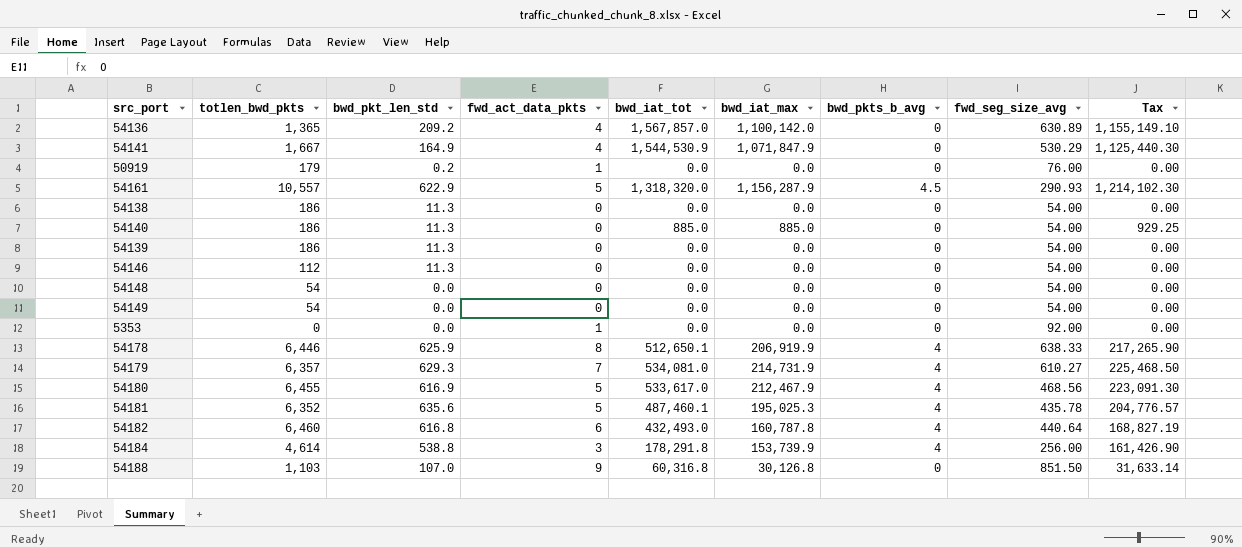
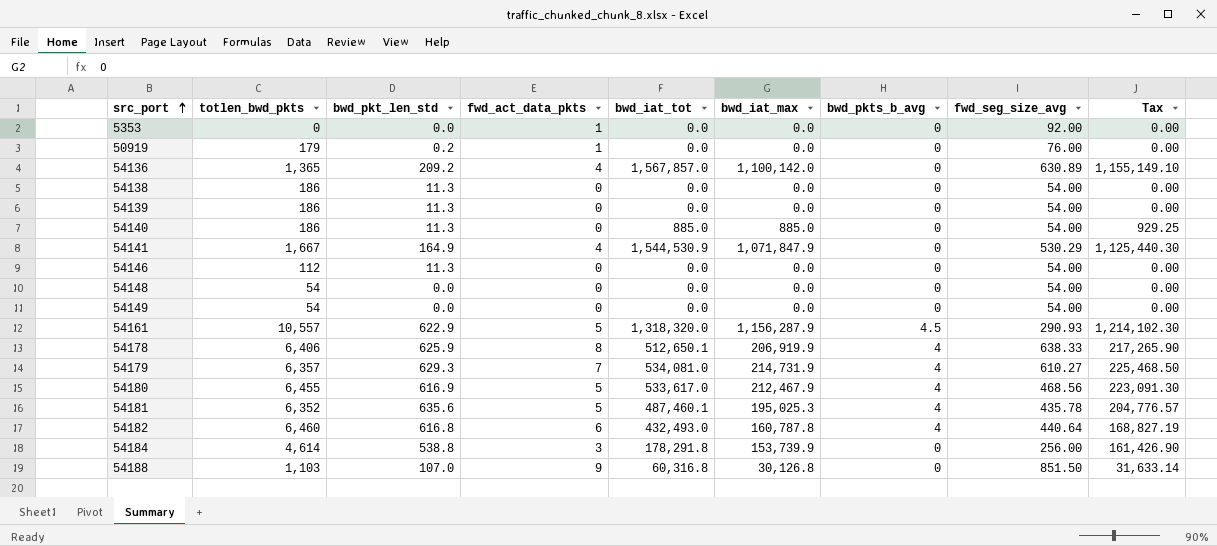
row order: none -> src_port ascending
54178 | totlen_bwd_pkts: 6,446 -> 6,406
54184 | bwd_pkts_b_avg: 4 -> 0

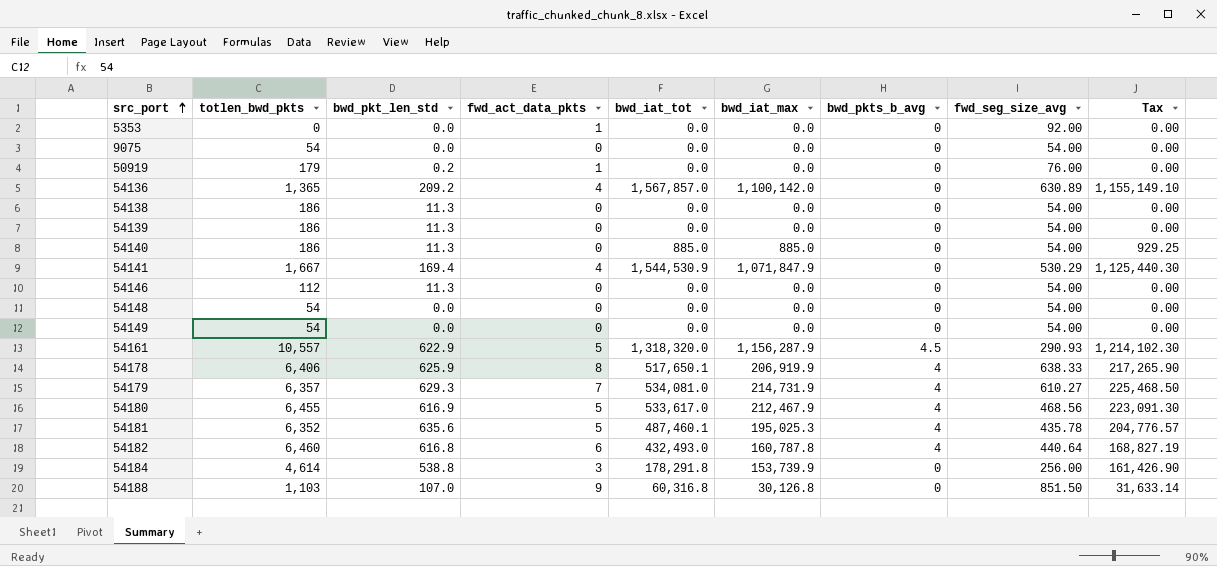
row 9075: none -> 54 | 0.0 | 0 | 0.0 | 0.0 | 0 | 54.00 | 0.00
54141 | bwd_pkt_len_std: 164.9 -> 169.4
54178 | bwd_iat_tot: 512,650.1 -> 517,650.1

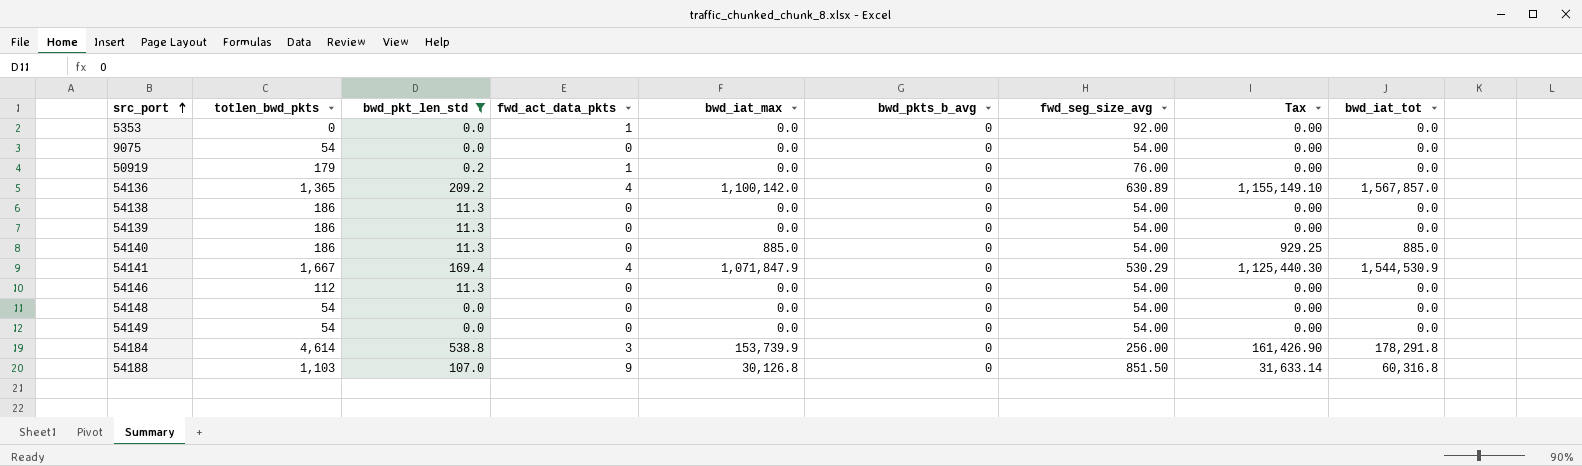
filter: none -> bwd_pkt_len_std <= 538.8
column bwd_iat_tot | position: 5 -> 9

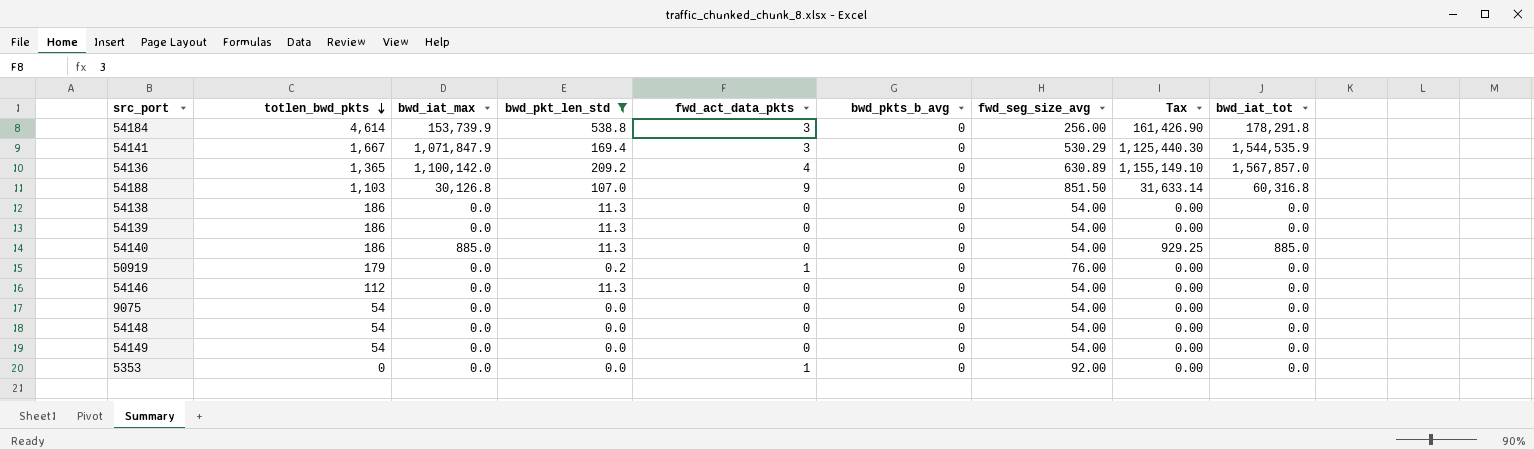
row order: src_port ascending -> totlen_bwd_pkts descending
column bwd_iat_max | position: 5 -> 3
54141 | fwd_act_data_pkts: 4 -> 3
54141 | bwd_iat_tot: 1,544,530.9 -> 1,544,535.9

